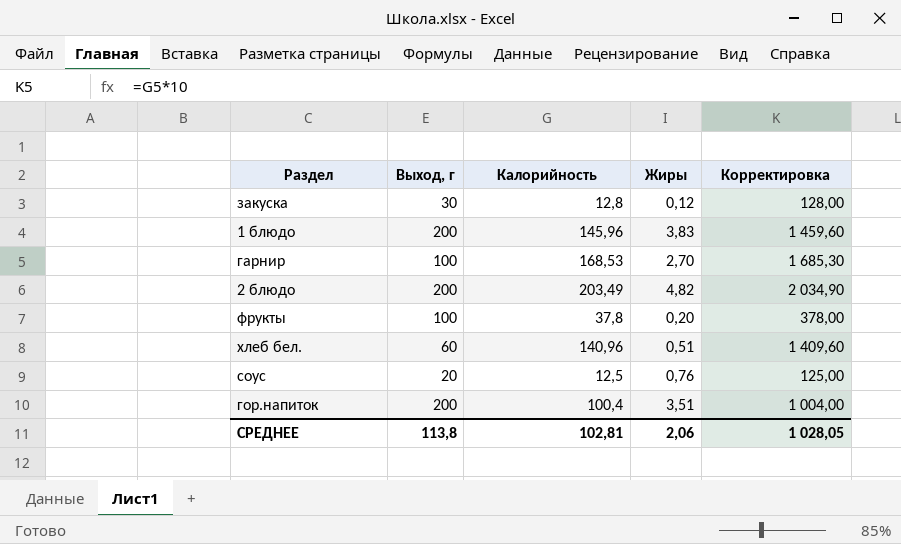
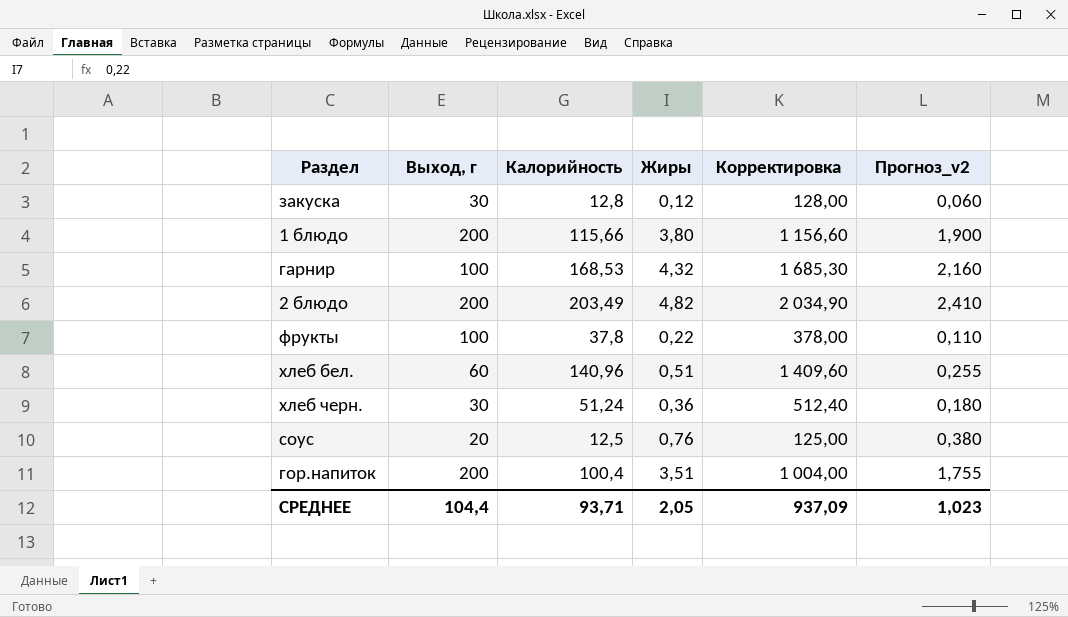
column Прогноз_v2 | formula: none -> [Жиры] * 0,5
1 блюдо | Калорийность: 145,96 -> 115,66
1 блюдо | Жиры: 3,83 -> 3,80
1 блюдо | Корректировка: 1 459,60 -> 1 156,60
гарнир | Жиры: 2,70 -> 4,32
фрукты | Жиры: 0,20 -> 0,22
row хлеб черн.: none -> 30 | 51,24 | 0,36 | 512,40 | 0,180
СРЕДНЕЕ | Выход, г: 113,8 -> 104,4
СРЕДНЕЕ | Калорийность: 102,81 -> 93,71
СРЕДНЕЕ | Жиры: 2,06 -> 2,05
СРЕДНЕЕ | Корректировка: 1 028,05 -> 937,09

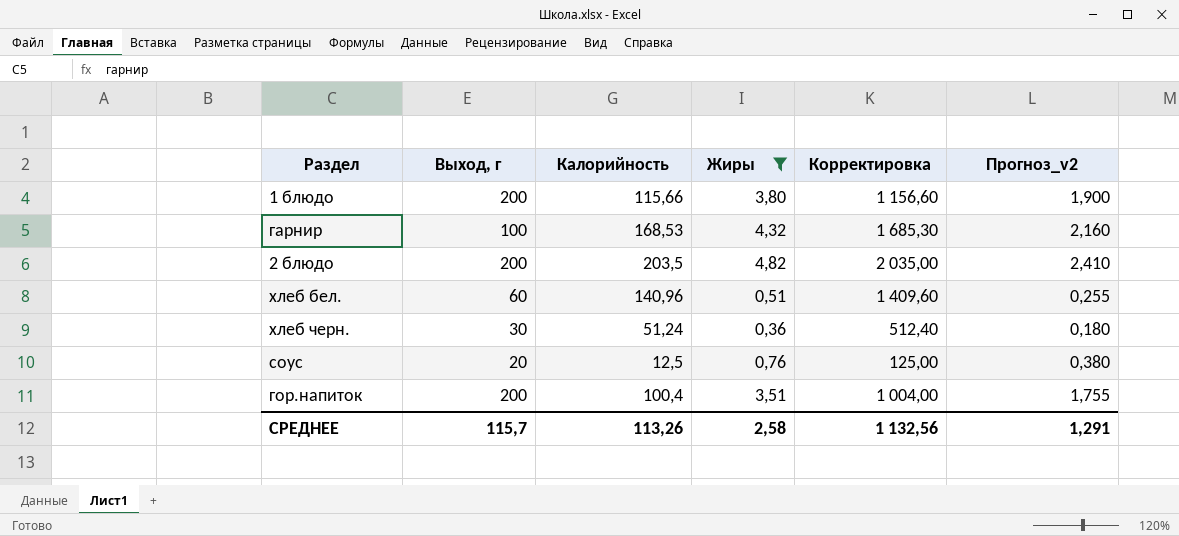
filter: none -> Жиры >= 0,36
2 блюдо | Калорийность: 203,49 -> 203,5
2 блюдо | Корректировка: 2 034,90 -> 2 035,00
СРЕДНЕЕ | Выход, г: 104,4 -> 115,7
СРЕДНЕЕ | Калорийность: 93,71 -> 113,26
СРЕДНЕЕ | Жиры: 2,05 -> 2,58
СРЕДНЕЕ | Корректировка: 937,09 -> 1 132,56
СРЕДНЕЕ | Прогноз_v2: 1,023 -> 1,291

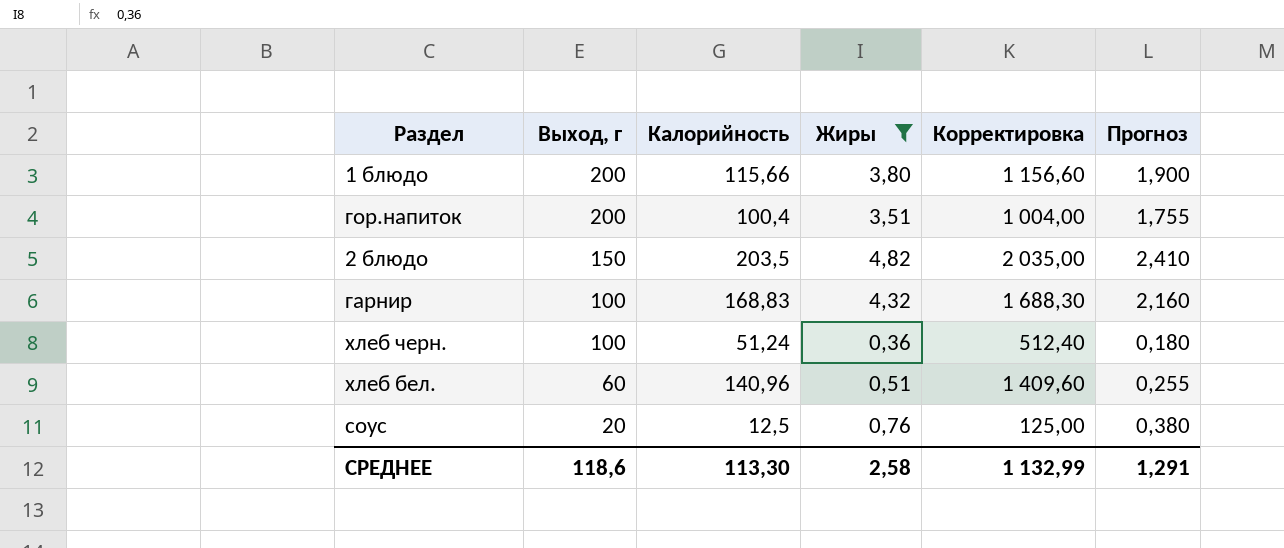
row order: none -> Выход, г descending
column name: Прогноз_v2 -> Прогноз
2 блюдо | Выход, г: 200 -> 150
гарнир | Калорийность: 168,53 -> 168,83
гарнир | Корректировка: 1 685,30 -> 1 688,30
хлеб черн. | Выход, г: 30 -> 100
СРЕДНЕЕ | Выход, г: 115,7 -> 118,6
СРЕДНЕЕ | Калорийность: 113,26 -> 113,30
СРЕДНЕЕ | Корректировка: 1 132,56 -> 1 132,99

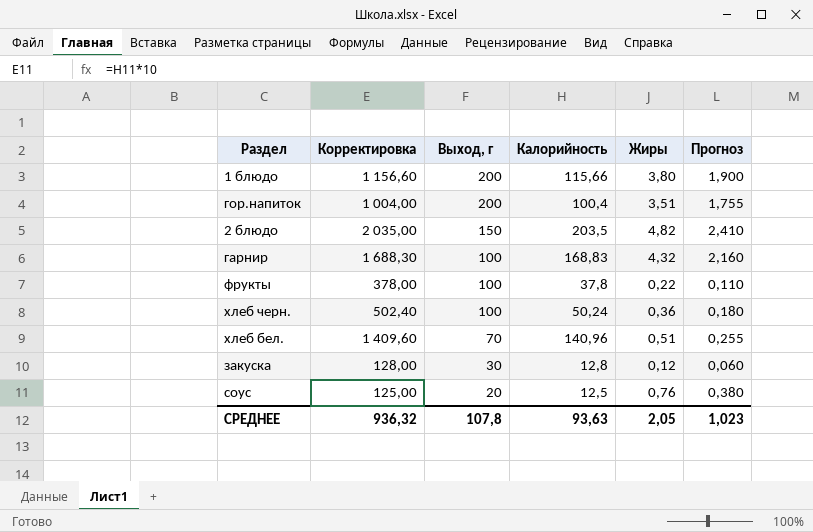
filter: Жиры >= 0,36 -> none
column Корректировка | position: 5 -> 2
хлеб черн. | Корректировка: 512,40 -> 502,40
хлеб черн. | Калорийность: 51,24 -> 50,24
хлеб бел. | Выход, г: 60 -> 70
СРЕДНЕЕ | Корректировка: 1 132,99 -> 936,32
СРЕДНЕЕ | Выход, г: 118,6 -> 107,8
СРЕДНЕЕ | Калорийность: 113,30 -> 93,63
СРЕДНЕЕ | Жиры: 2,58 -> 2,05
СРЕДНЕЕ | Прогноз: 1,291 -> 1,023

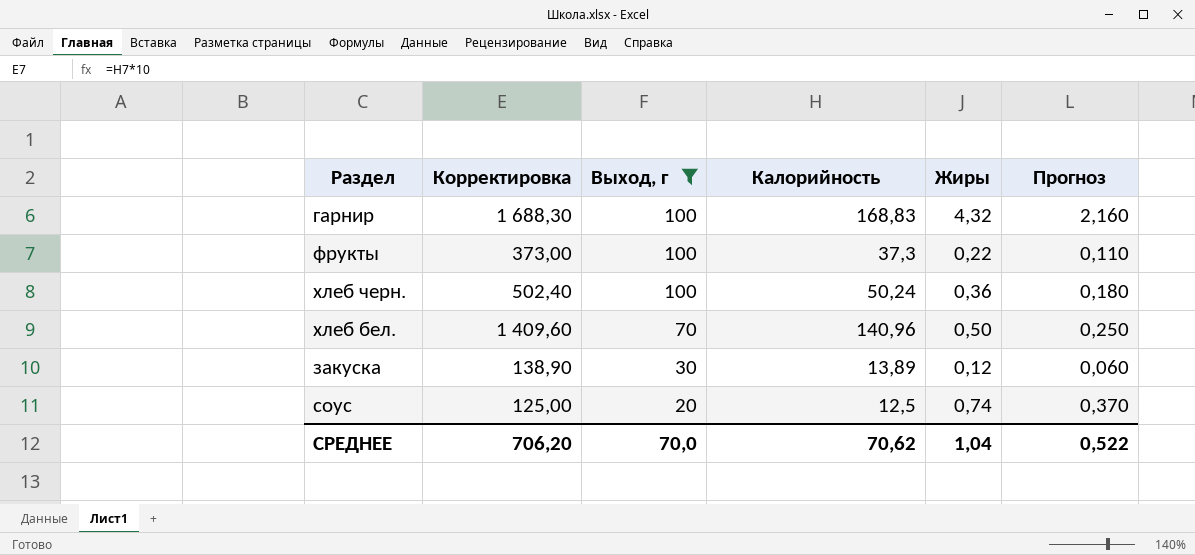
filter: none -> Выход, г <= 100
фрукты | Корректировка: 378,00 -> 373,00
фрукты | Калорийность: 37,8 -> 37,3
хлеб бел. | Жиры: 0,51 -> 0,50
хлеб бел. | Прогноз: 0,255 -> 0,250
закуска | Корректировка: 128,00 -> 138,90
закуска | Калорийность: 12,8 -> 13,89
соус | Жиры: 0,76 -> 0,74
соус | Прогноз: 0,380 -> 0,370
СРЕДНЕЕ | Корректировка: 936,32 -> 706,20
СРЕДНЕЕ | Выход, г: 107,8 -> 70,0
СРЕДНЕЕ | Калорийность: 93,63 -> 70,62
СРЕДНЕЕ | Жиры: 2,05 -> 1,04
СРЕДНЕЕ | Прогноз: 1,023 -> 0,522

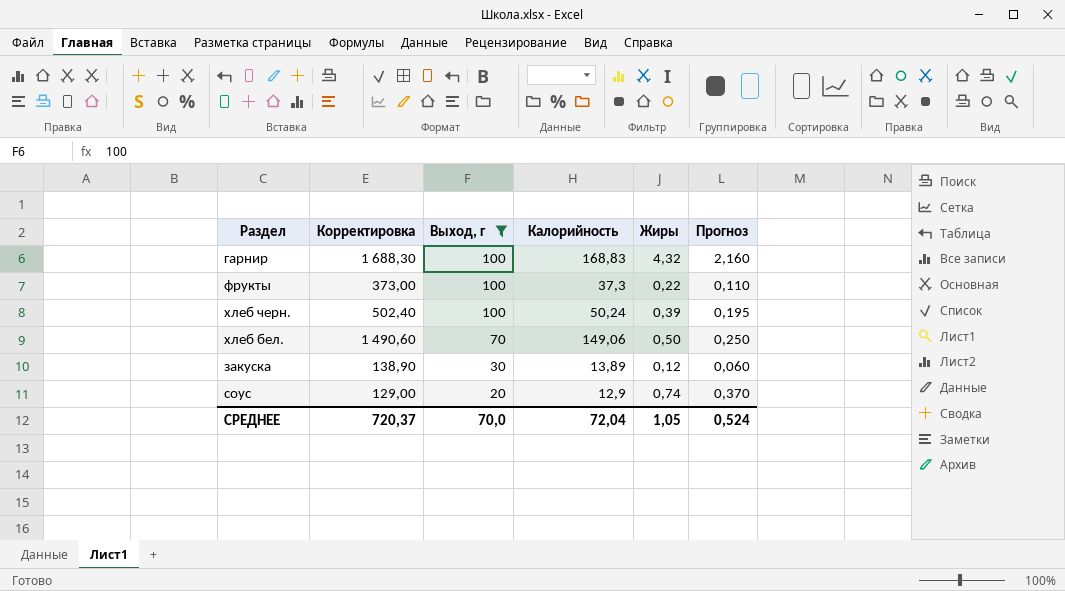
хлеб черн. | Жиры: 0,36 -> 0,39
хлеб черн. | Прогноз: 0,180 -> 0,195
хлеб бел. | Корректировка: 1 409,60 -> 1 490,60
хлеб бел. | Калорийность: 140,96 -> 149,06
соус | Корректировка: 125,00 -> 129,00
соус | Калорийность: 12,5 -> 12,9
СРЕДНЕЕ | Корректировка: 706,20 -> 720,37
СРЕДНЕЕ | Калорийность: 70,62 -> 72,04
СРЕДНЕЕ | Жиры: 1,04 -> 1,05
СРЕДНЕЕ | Прогноз: 0,522 -> 0,524

